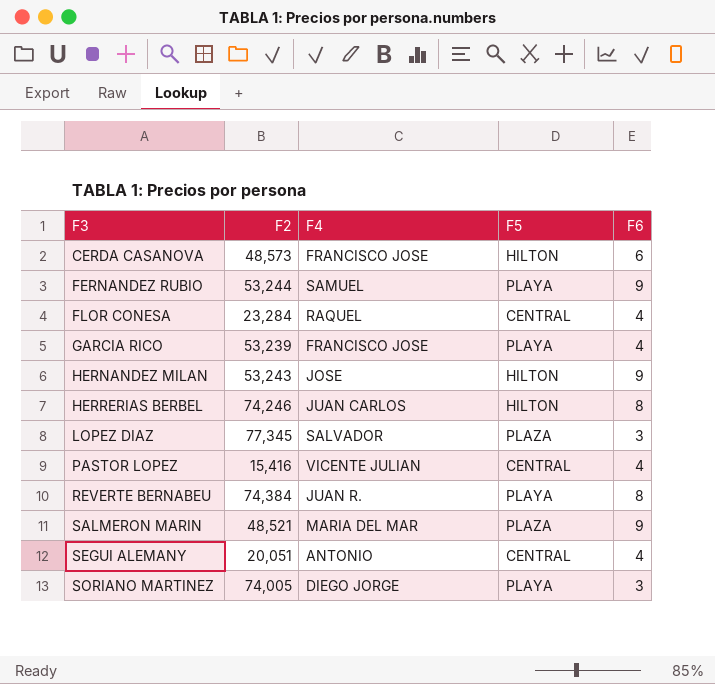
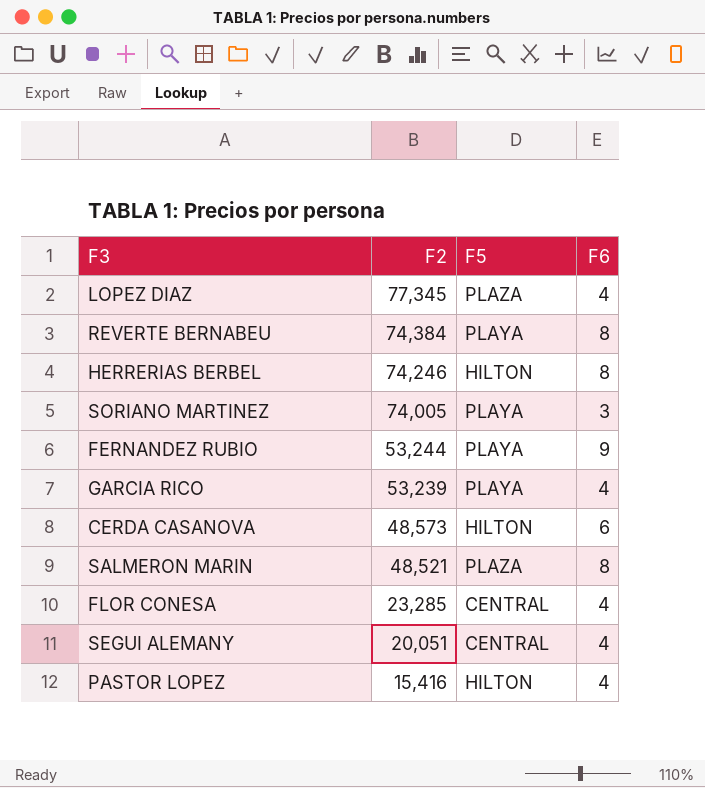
row order: F3 ascending -> F2 descending
column F4 | position: 3 -> none
row HERNANDEZ MILAN: 53,243 | JOSE | HILTON | 9 -> none
LOPEZ DIAZ | F6: 3 -> 4
SALMERON MARIN | F6: 9 -> 8
FLOR CONESA | F2: 23,284 -> 23,285
PASTOR LOPEZ | F5: CENTRAL -> HILTON

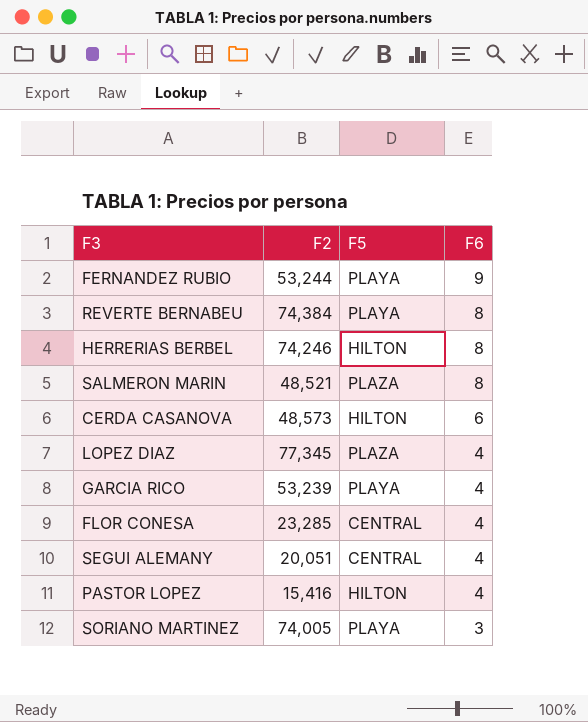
row order: F2 descending -> F6 descending

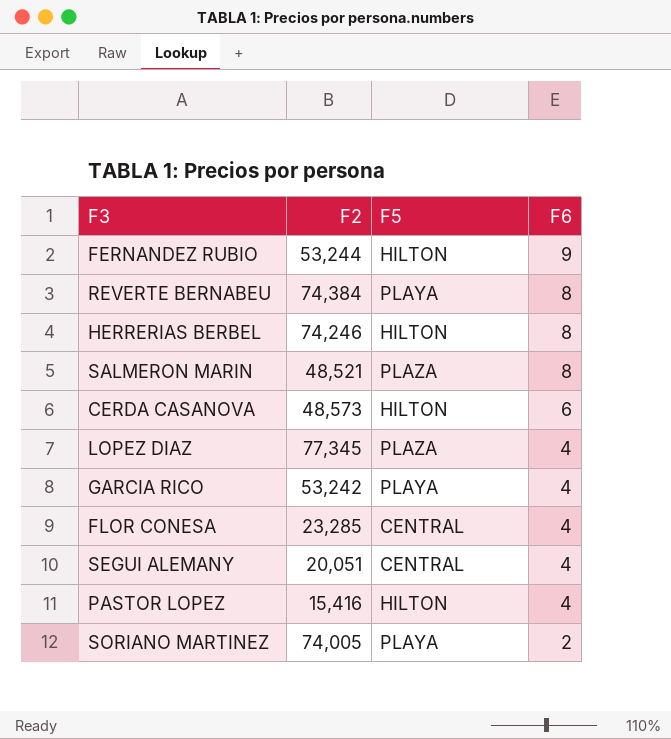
FERNANDEZ RUBIO | F5: PLAYA -> HILTON
GARCIA RICO | F2: 53,239 -> 53,242
SORIANO MARTINEZ | F6: 3 -> 2

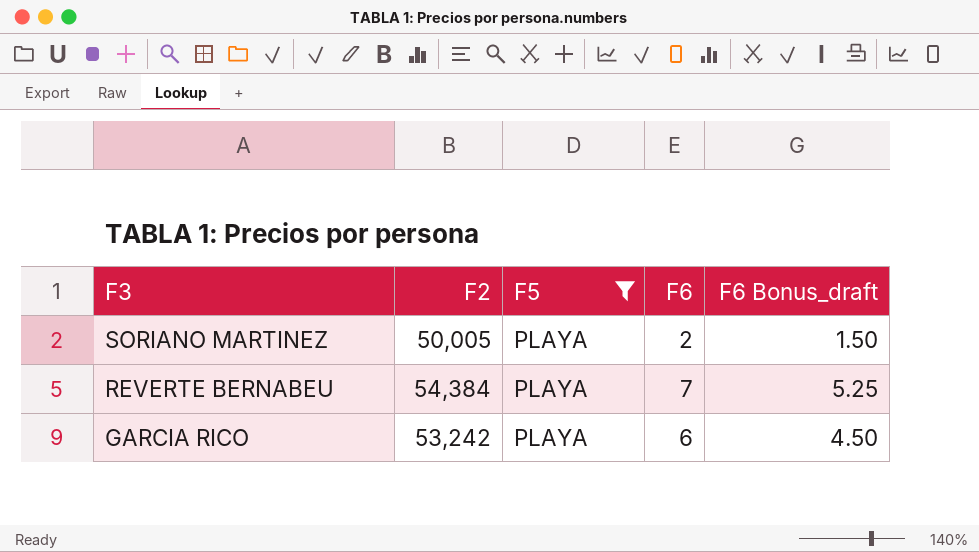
filter: none -> F5 = PLAYA
row order: F6 descending -> F3 descending
column F6 Bonus_draft | formula: none -> [F6] * 0.75
SORIANO MARTINEZ | F2: 74,005 -> 50,005
REVERTE BERNABEU | F2: 74,384 -> 54,384
REVERTE BERNABEU | F6: 8 -> 7
GARCIA RICO | F6: 4 -> 6

